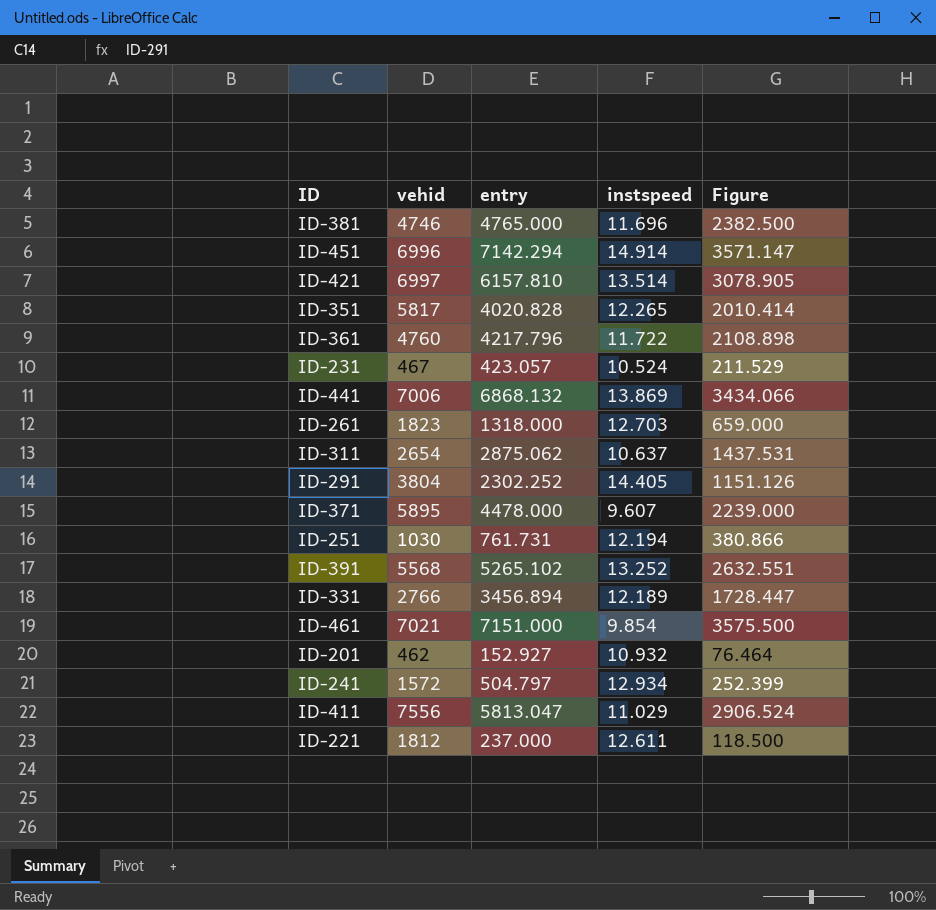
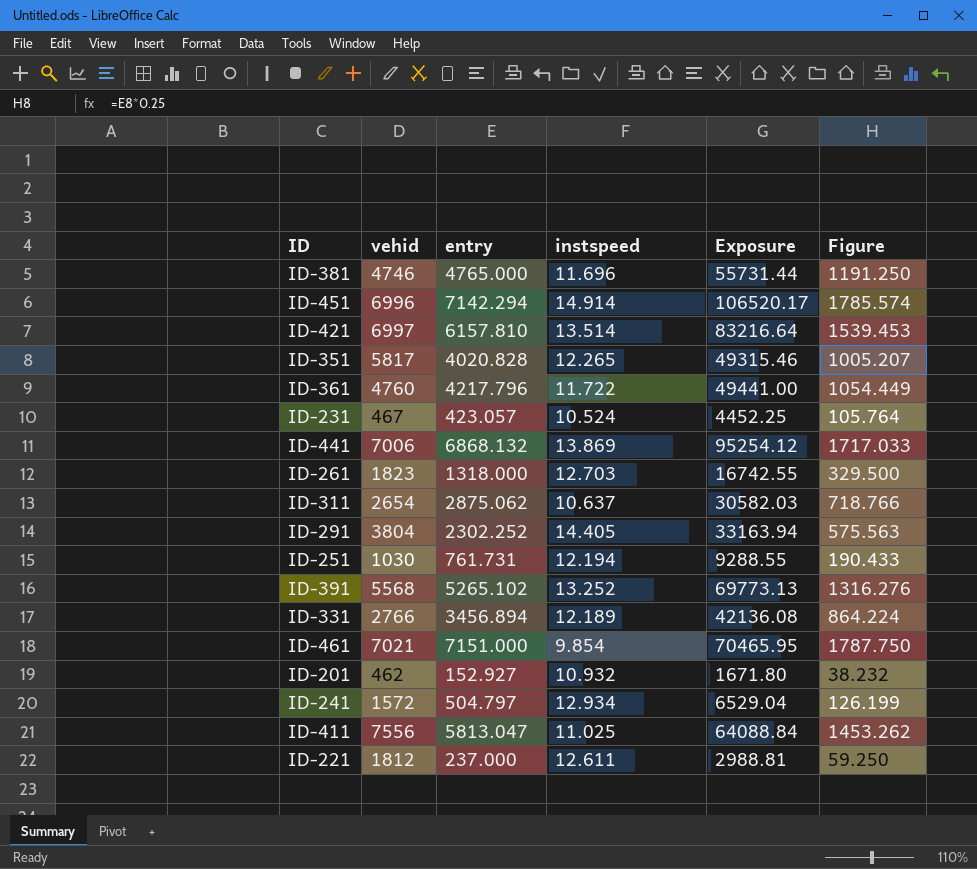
column Exposure | formula: none -> [entry] * [instspeed]
column Figure | formula: [entry] * 0.5 -> [entry] * 0.25
row ID-371: 5895 | 4478.000 | 9.607 | 2239.000 -> none
ID-411 | instspeed: 11.029 -> 11.025

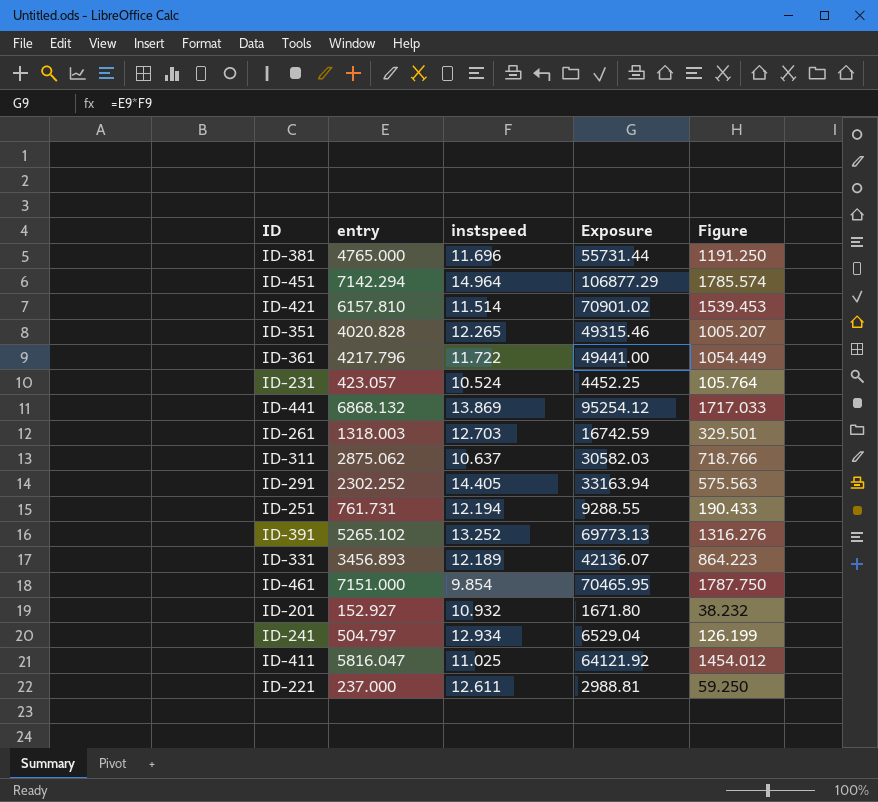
column vehid | position: 2 -> none
ID-451 | instspeed: 14.914 -> 14.964
ID-451 | Exposure: 106520.17 -> 106877.29
ID-421 | instspeed: 13.514 -> 11.514
ID-421 | Exposure: 83216.64 -> 70901.02
ID-261 | entry: 1318.000 -> 1318.003
ID-261 | Exposure: 16742.55 -> 16742.59
ID-261 | Figure: 329.500 -> 329.501
ID-331 | entry: 3456.894 -> 3456.893
ID-331 | Exposure: 42136.08 -> 42136.07
ID-331 | Figure: 864.224 -> 864.223
ID-411 | entry: 5813.047 -> 5816.047
ID-411 | Exposure: 64088.84 -> 64121.92
ID-411 | Figure: 1453.262 -> 1454.012

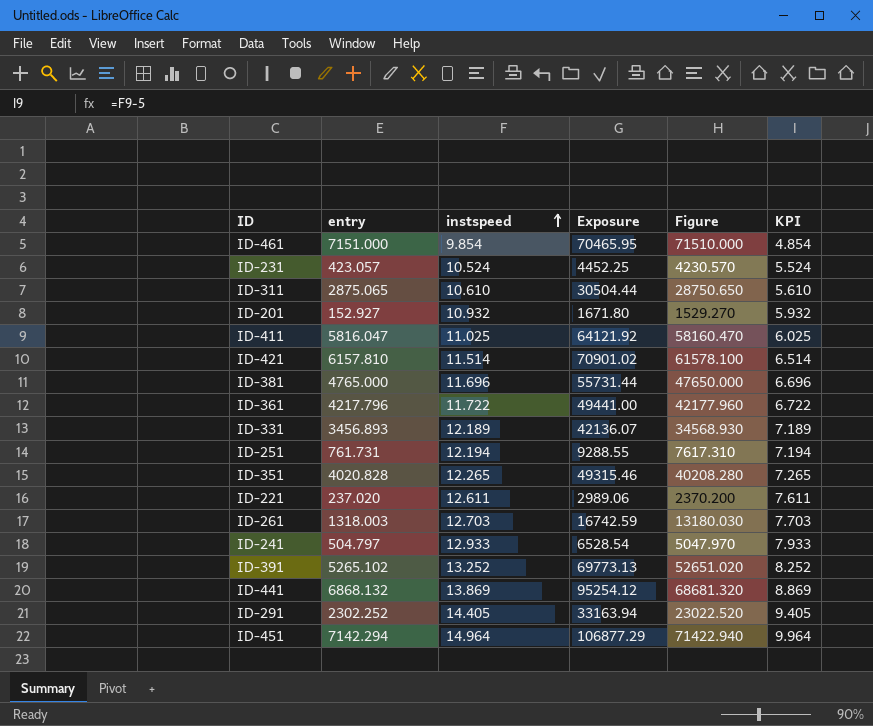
row order: none -> instspeed ascending
column Figure | formula: [entry] * 0.25 -> [entry] * 10
column KPI | formula: none -> [instspeed] - 5
ID-311 | entry: 2875.062 -> 2875.065
ID-311 | instspeed: 10.637 -> 10.610
ID-311 | Exposure: 30582.03 -> 30504.44
ID-221 | entry: 237.000 -> 237.020
ID-221 | Exposure: 2988.81 -> 2989.06
ID-241 | instspeed: 12.934 -> 12.933
ID-241 | Exposure: 6529.04 -> 6528.54

